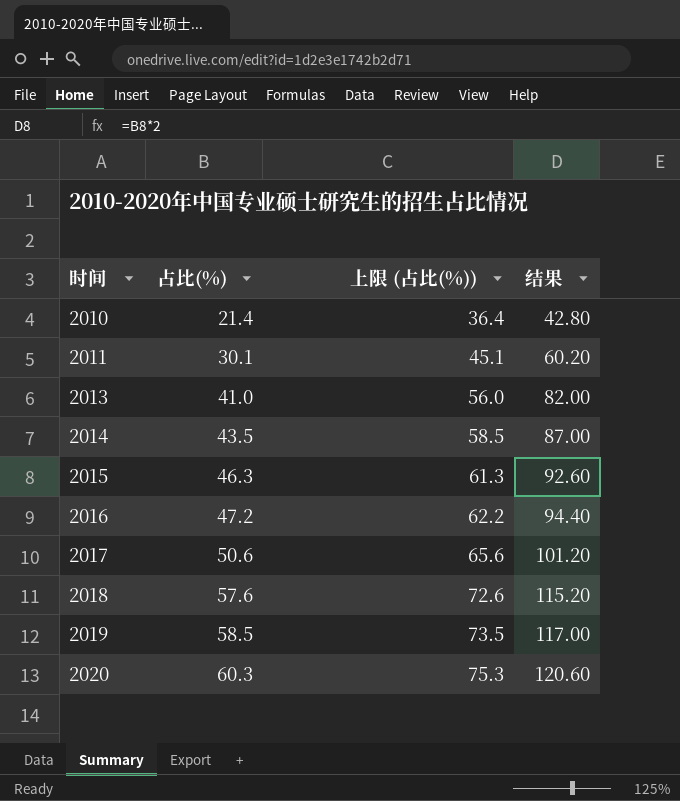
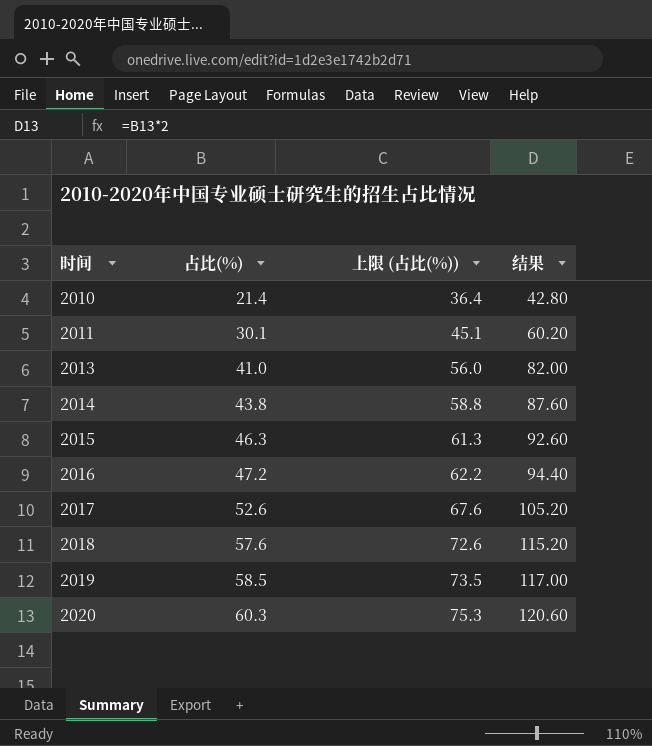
2014 | 占比(%): 43.5 -> 43.8
2014 | 上限 (占比(%)): 58.5 -> 58.8
2014 | 结果: 87.00 -> 87.60
2017 | 占比(%): 50.6 -> 52.6
2017 | 上限 (占比(%)): 65.6 -> 67.6
2017 | 结果: 101.20 -> 105.20

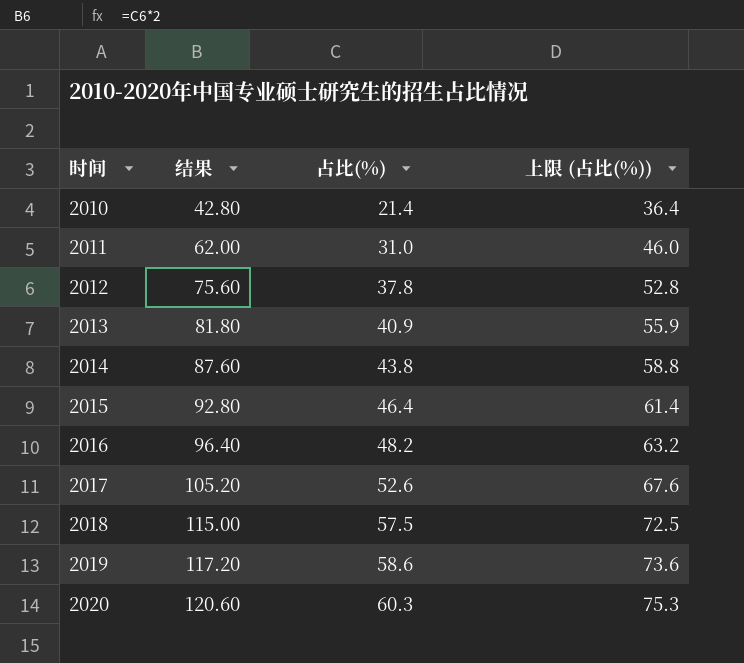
column 结果 | position: 4 -> 2
2011 | 结果: 60.20 -> 62.00
2011 | 占比(%): 30.1 -> 31.0
2011 | 上限 (占比(%)): 45.1 -> 46.0
row 2012: none -> 75.60 | 37.8 | 52.8
2013 | 结果: 82.00 -> 81.80
2013 | 占比(%): 41.0 -> 40.9
2013 | 上限 (占比(%)): 56.0 -> 55.9
2015 | 结果: 92.60 -> 92.80
2015 | 占比(%): 46.3 -> 46.4
2015 | 上限 (占比(%)): 61.3 -> 61.4
2016 | 结果: 94.40 -> 96.40
2016 | 占比(%): 47.2 -> 48.2
2016 | 上限 (占比(%)): 62.2 -> 63.2
2018 | 结果: 115.20 -> 115.00
2018 | 占比(%): 57.6 -> 57.5
2018 | 上限 (占比(%)): 72.6 -> 72.5
2019 | 结果: 117.00 -> 117.20
2019 | 占比(%): 58.5 -> 58.6
2019 | 上限 (占比(%)): 73.5 -> 73.6

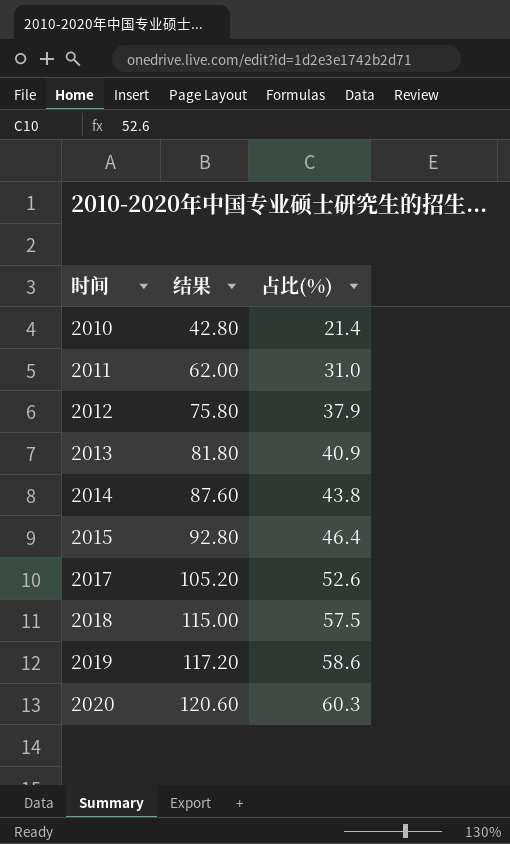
column 上限 (占比(%)) | formula: [占比(%)] + 15 -> none
row 2016: 96.40 | 48.2 | 63.2 -> none
2012 | 结果: 75.60 -> 75.80
2012 | 占比(%): 37.8 -> 37.9

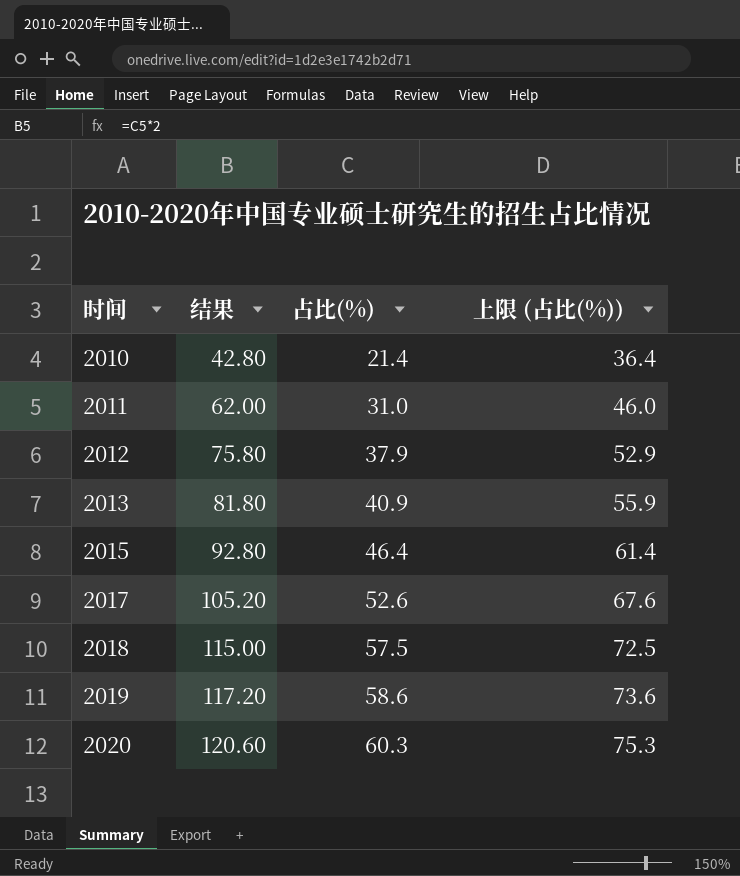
column 上限 (占比(%)) | formula: none -> [占比(%)] + 15
row 2014: 87.60 | 43.8 -> none

